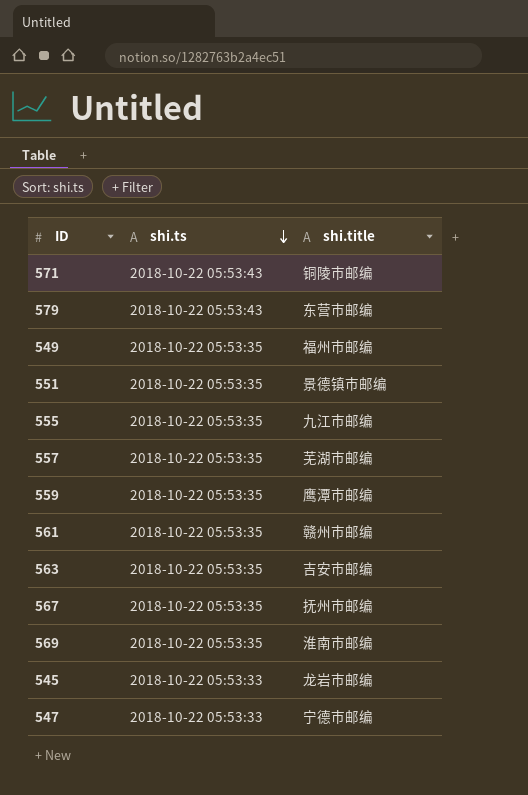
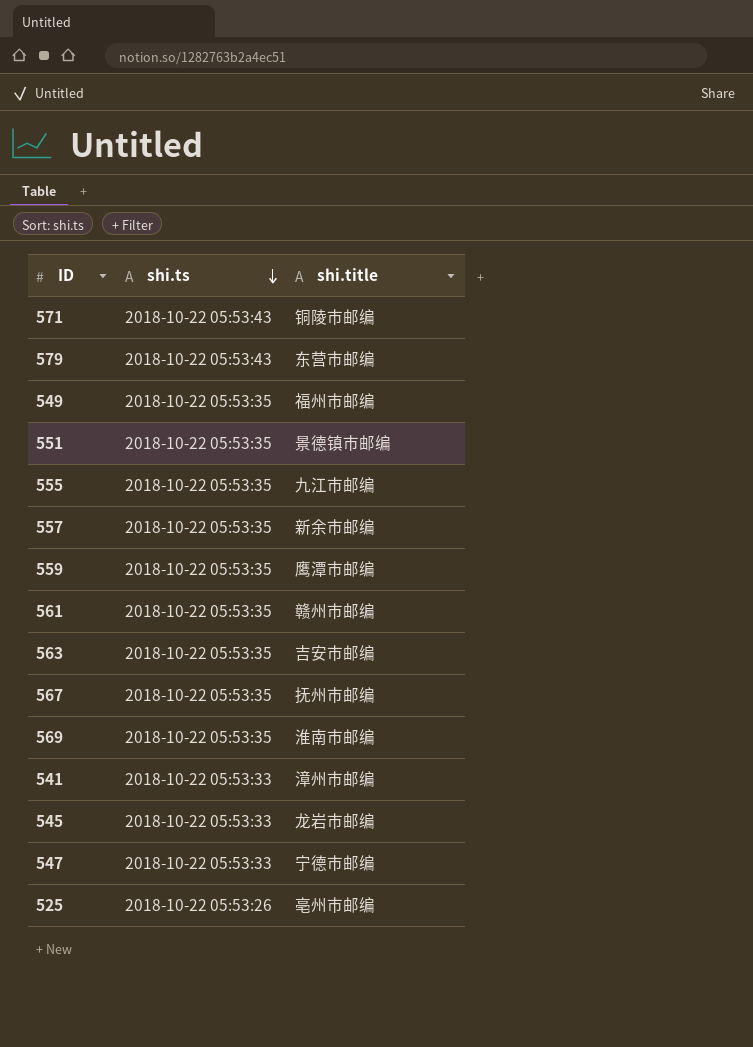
557 | shi.title: 芜湖市邮编 -> 新余市邮编
row 541: none -> 2018-10-22 05:53:33 | 漳州市邮编
row 525: none -> 2018-10-22 05:53:26 | 亳州市邮编

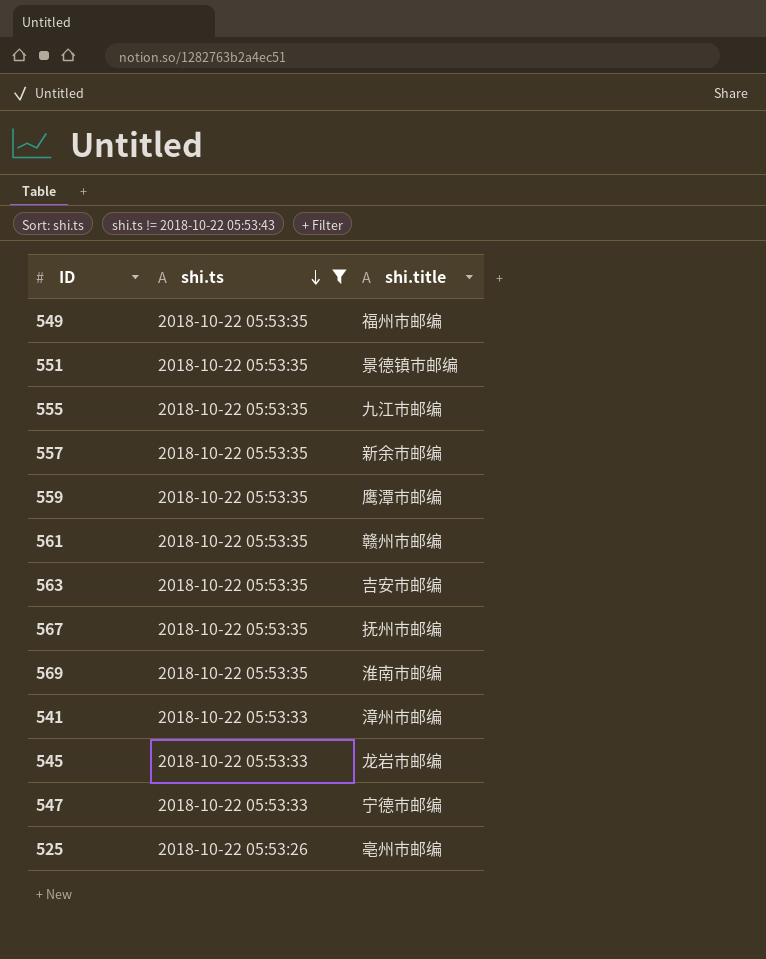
filter: none -> shi.ts != 2018-10-22 05:53:43

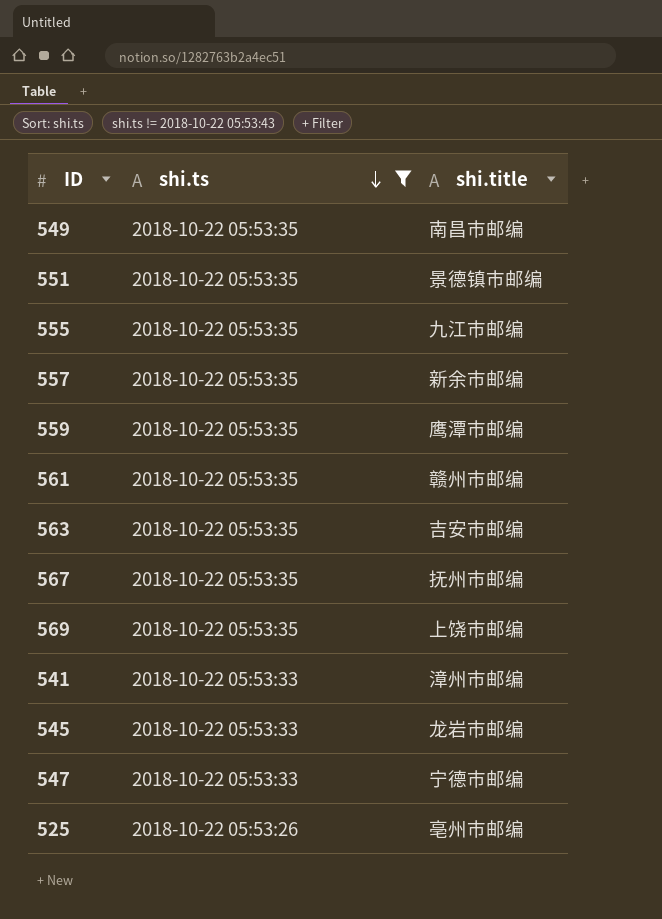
549 | shi.title: 福州市邮编 -> 南昌市邮编
569 | shi.title: 淮南市邮编 -> 上饶市邮编

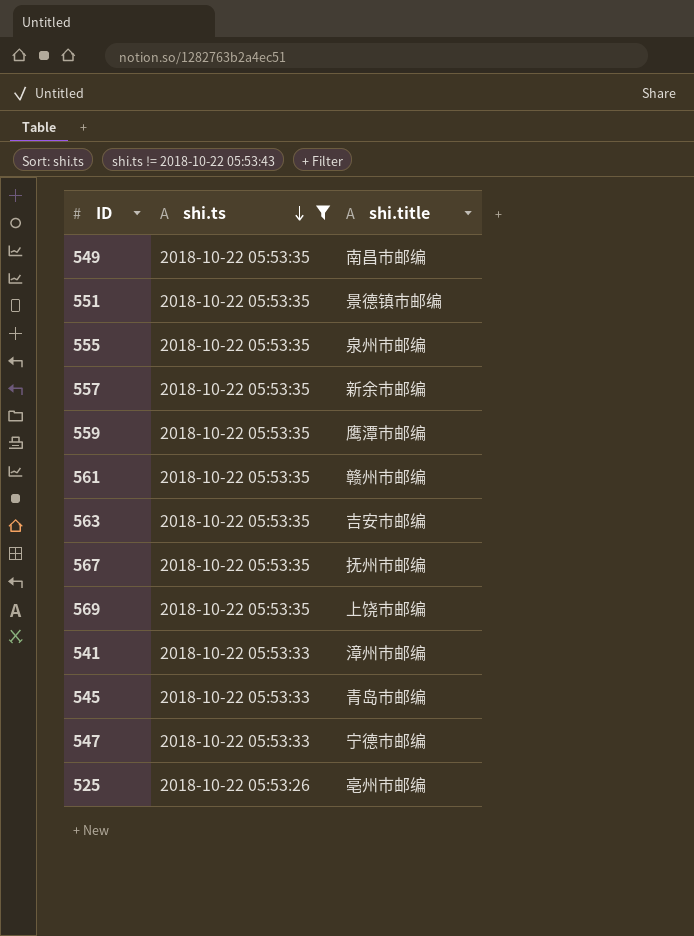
555 | shi.title: 九江市邮编 -> 泉州市邮编
545 | shi.title: 龙岩市邮编 -> 青岛市邮编

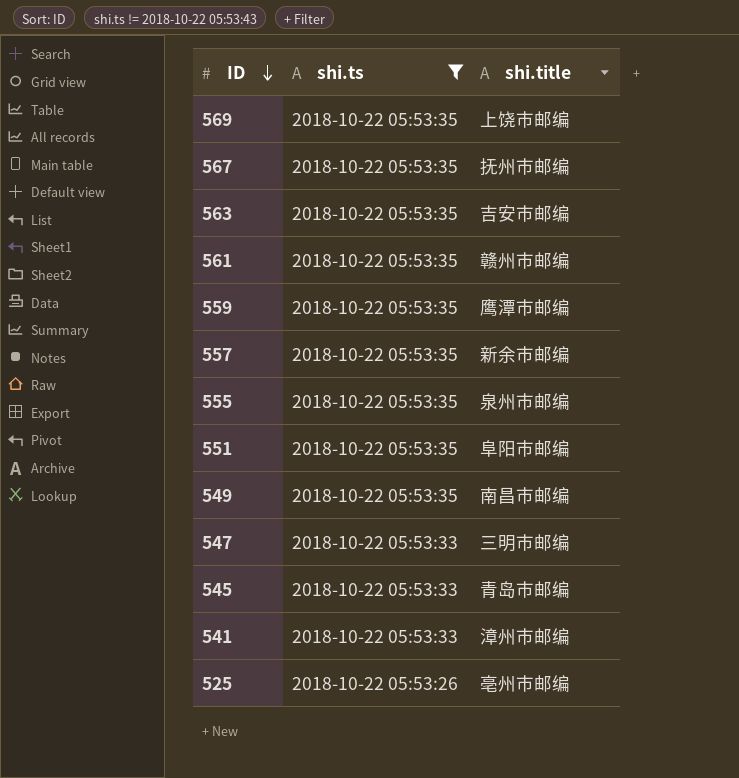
row order: shi.ts descending -> ID descending
551 | shi.title: 景德镇市邮编 -> 阜阳市邮编
547 | shi.title: 宁德市邮编 -> 三明市邮编

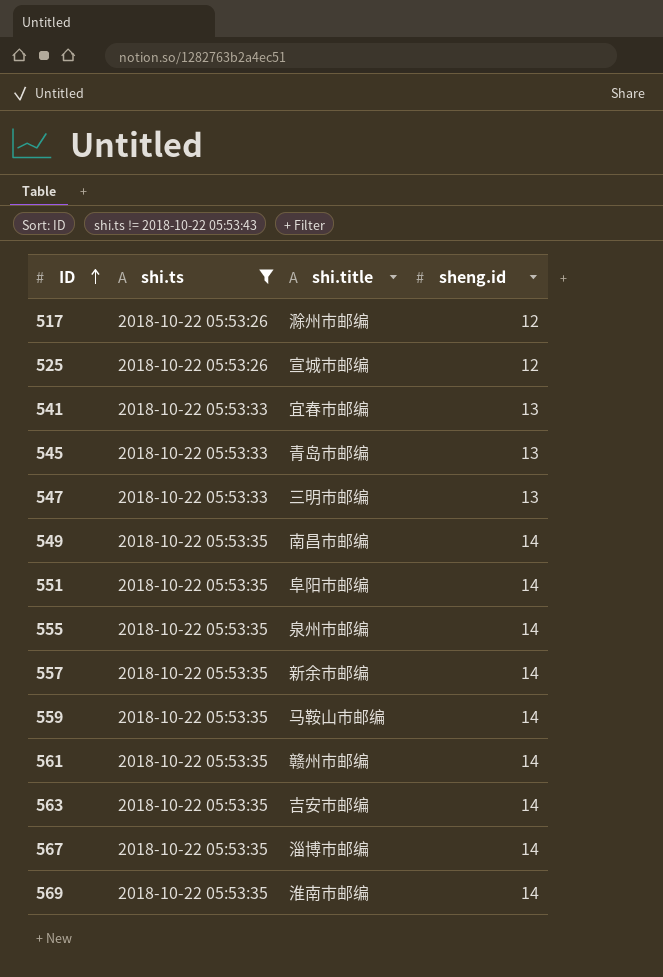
row order: ID descending -> ID ascending
column sheng.id | position: none -> 4
row 517: none -> 2018-10-22 05:53:26 | 滁州市邮编 | 12
525 | shi.title: 亳州市邮编 -> 宣城市邮编
541 | shi.title: 漳州市邮编 -> 宜春市邮编
559 | shi.title: 鹰潭市邮编 -> 马鞍山市邮编
567 | shi.title: 抚州市邮编 -> 淄博市邮编
569 | shi.title: 上饶市邮编 -> 淮南市邮编

